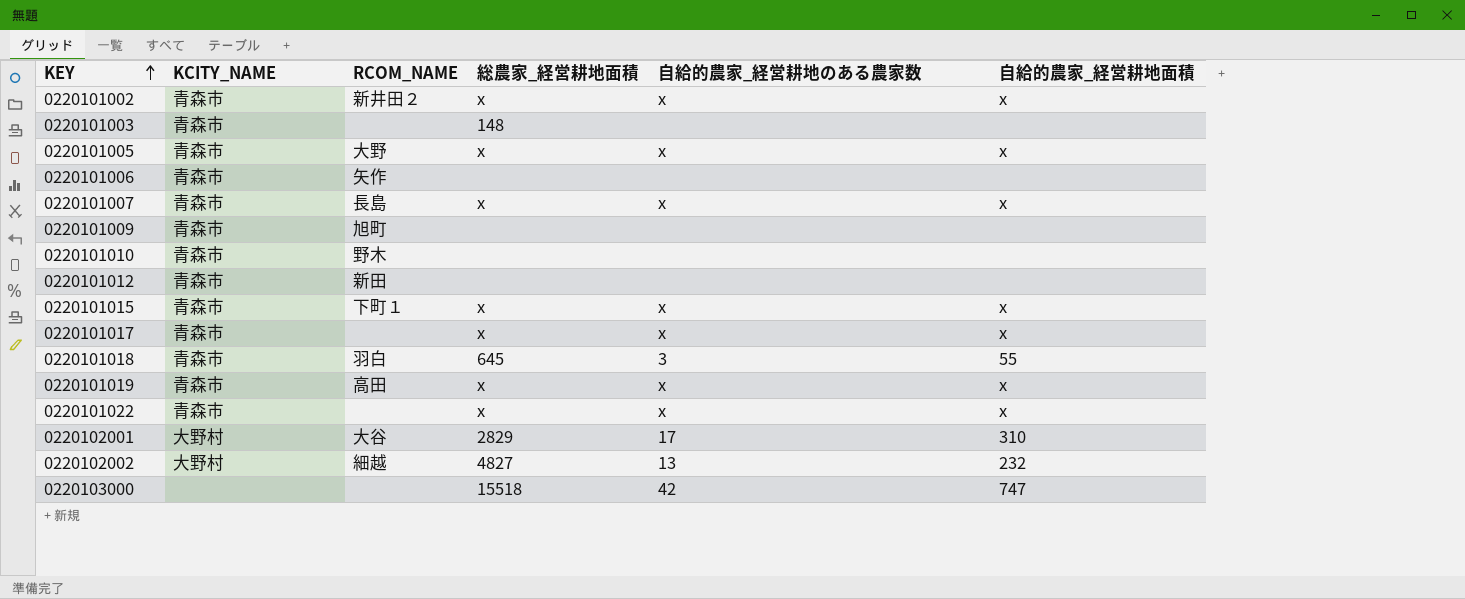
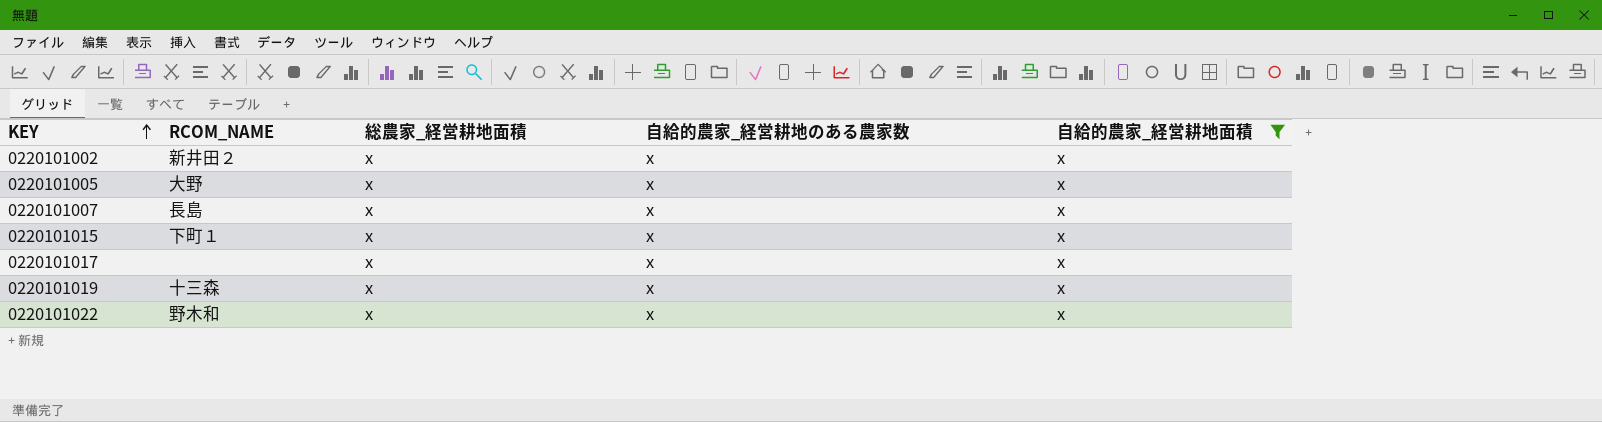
filter: none -> 自給的農家_経営耕地面積 = x
column KCITY_NAME | position: 2 -> none
0220101019 | RCOM_NAME: 高田 -> 十三森
0220101022 | RCOM_NAME: none -> 野木和

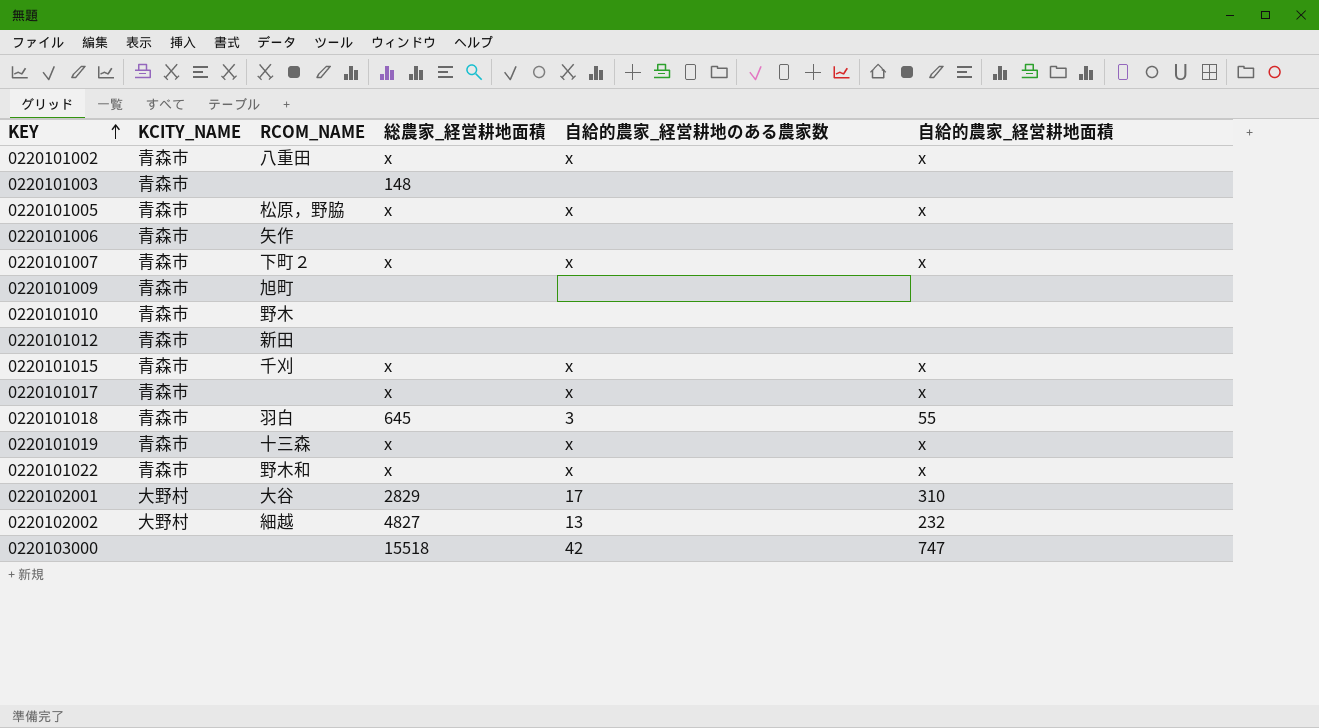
filter: 自給的農家_経営耕地面積 = x -> none
column KCITY_NAME | position: none -> 2
0220101002 | RCOM_NAME: 新井田２ -> 八重田
0220101005 | RCOM_NAME: 大野 -> 松原，野脇
0220101007 | RCOM_NAME: 長島 -> 下町２
0220101015 | RCOM_NAME: 下町１ -> 千刈

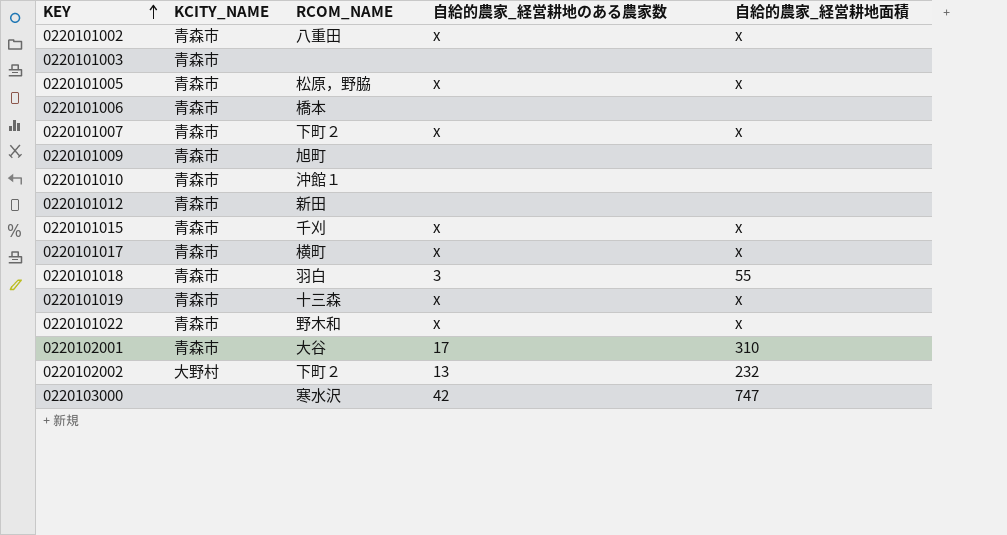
column 総農家_経営耕地面積 | position: 4 -> none
0220101006 | RCOM_NAME: 矢作 -> 橋本
0220101010 | RCOM_NAME: 野木 -> 沖館１
0220101017 | RCOM_NAME: none -> 横町
0220102001 | KCITY_NAME: 大野村 -> 青森市
0220102002 | RCOM_NAME: 細越 -> 下町２
0220103000 | RCOM_NAME: none -> 寒水沢

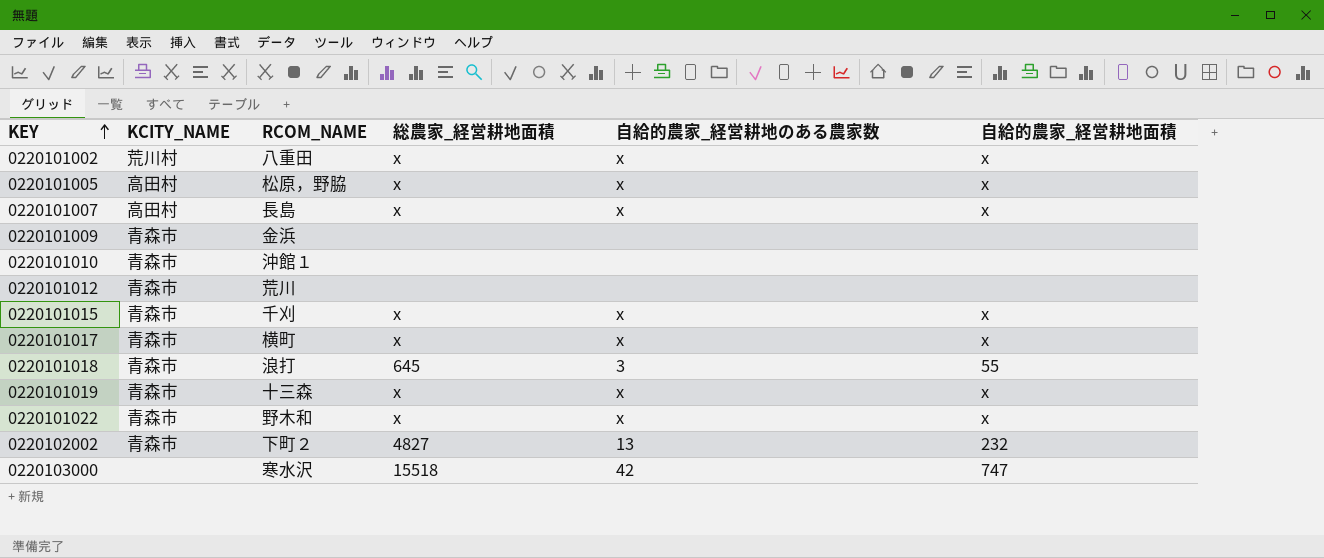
column 総農家_経営耕地面積 | position: none -> 4
row 0220101003: 青森市 | none | none | none -> none
row 0220101006: 青森市 | 橋本 | none | none -> none
row 0220102001: 青森市 | 大谷 | 17 | 310 -> none
0220101002 | KCITY_NAME: 青森市 -> 荒川村
0220101005 | KCITY_NAME: 青森市 -> 高田村
0220101007 | KCITY_NAME: 青森市 -> 高田村
0220101007 | RCOM_NAME: 下町２ -> 長島
0220101009 | RCOM_NAME: 旭町 -> 金浜
0220101012 | RCOM_NAME: 新田 -> 荒川
0220101018 | RCOM_NAME: 羽白 -> 浪打
0220102002 | KCITY_NAME: 大野村 -> 青森市

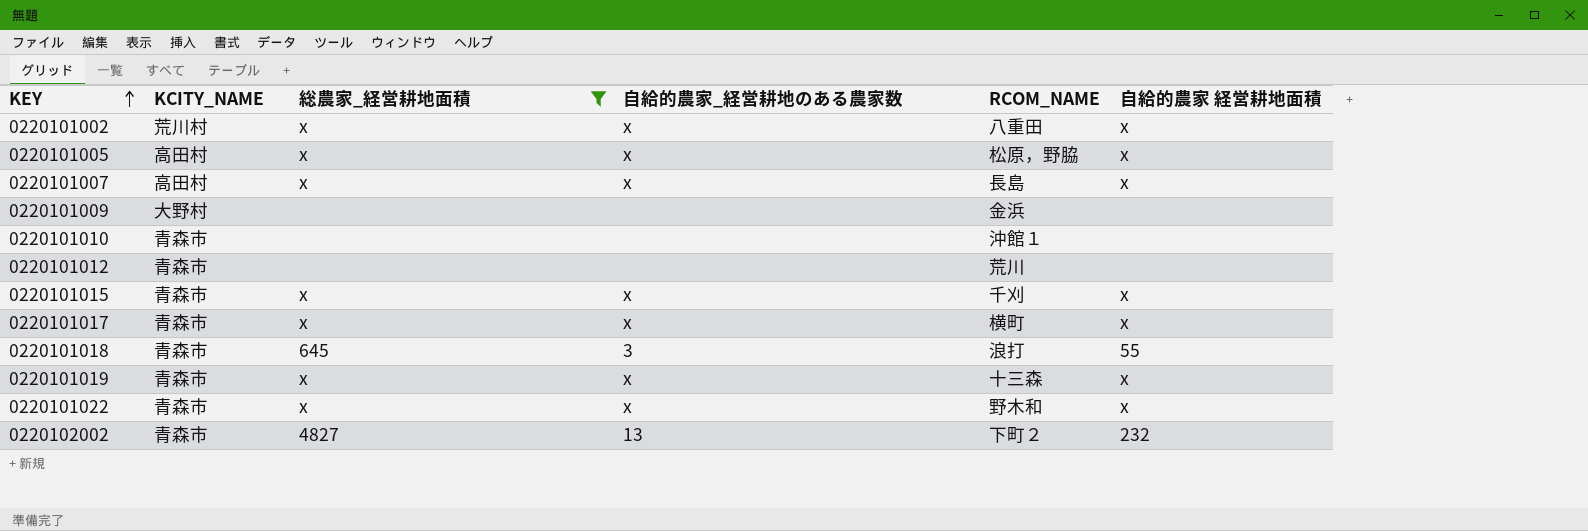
filter: none -> 総農家_経営耕地面積 != 15518
column RCOM_NAME | position: 3 -> 5
column name: 自給的農家_経営耕地面積 -> 自給的農家 経営耕地面積
0220101009 | KCITY_NAME: 青森市 -> 大野村

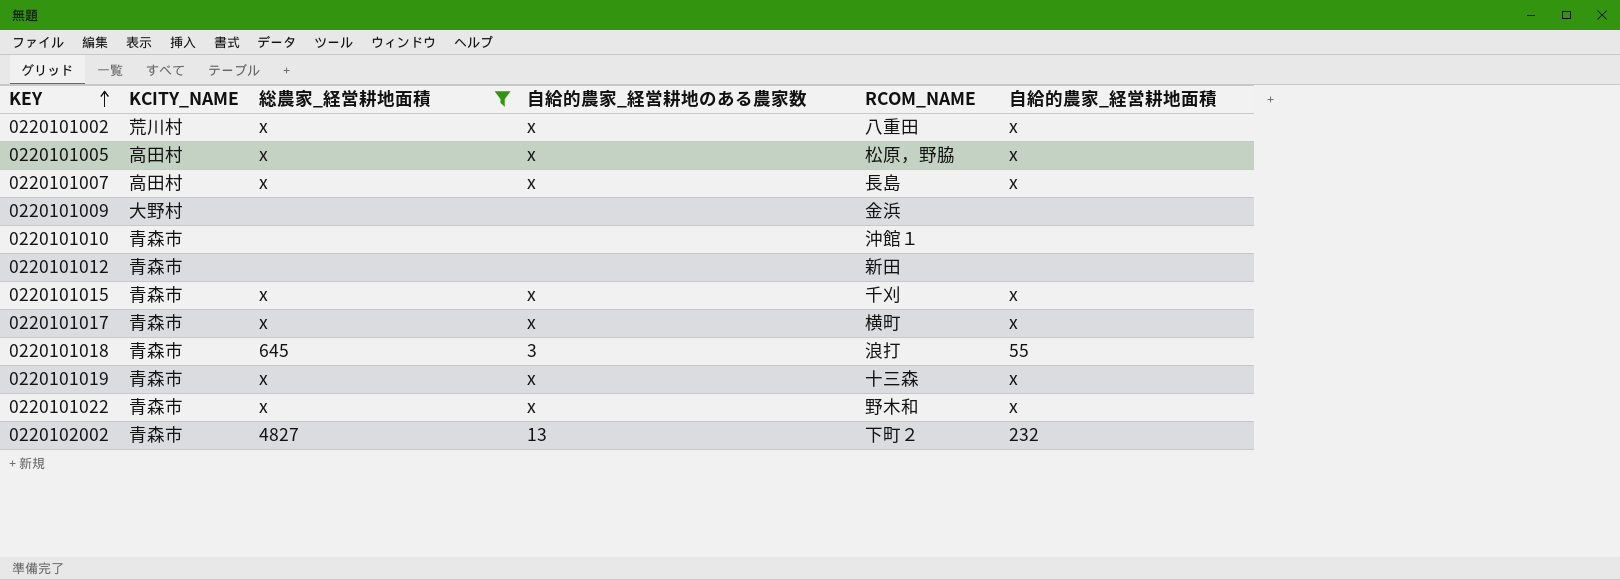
column name: 自給的農家 経営耕地面積 -> 自給的農家_経営耕地面積
0220101012 | RCOM_NAME: 荒川 -> 新田

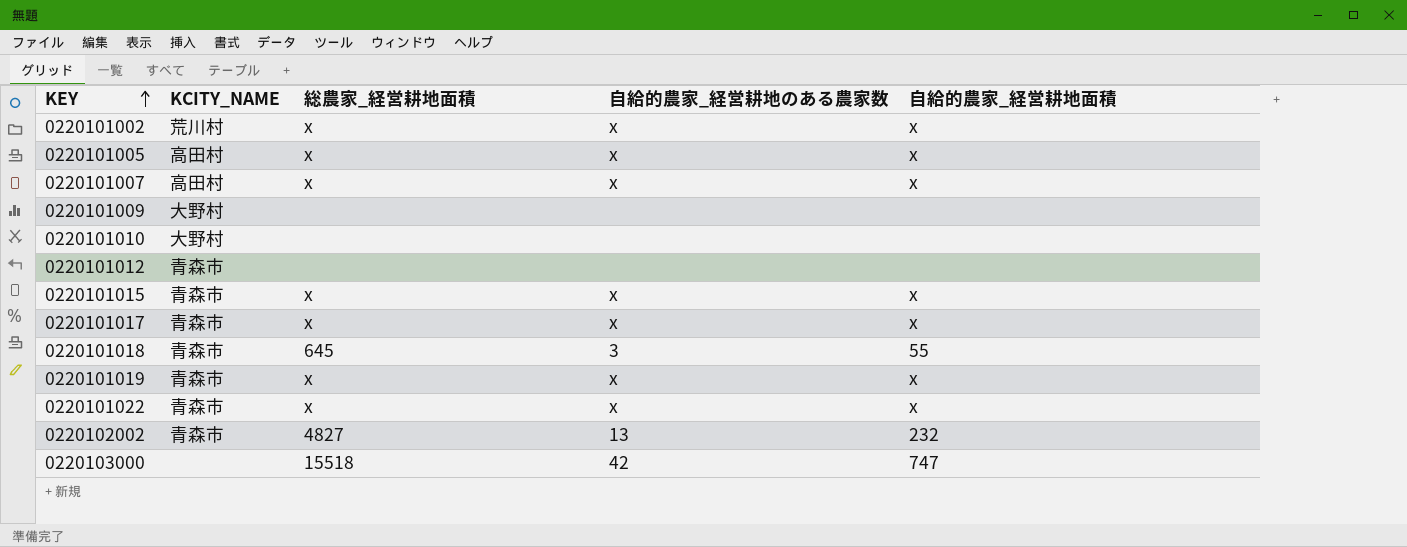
filter: 総農家_経営耕地面積 != 15518 -> none
column RCOM_NAME | position: 5 -> none
0220101010 | KCITY_NAME: 青森市 -> 大野村

